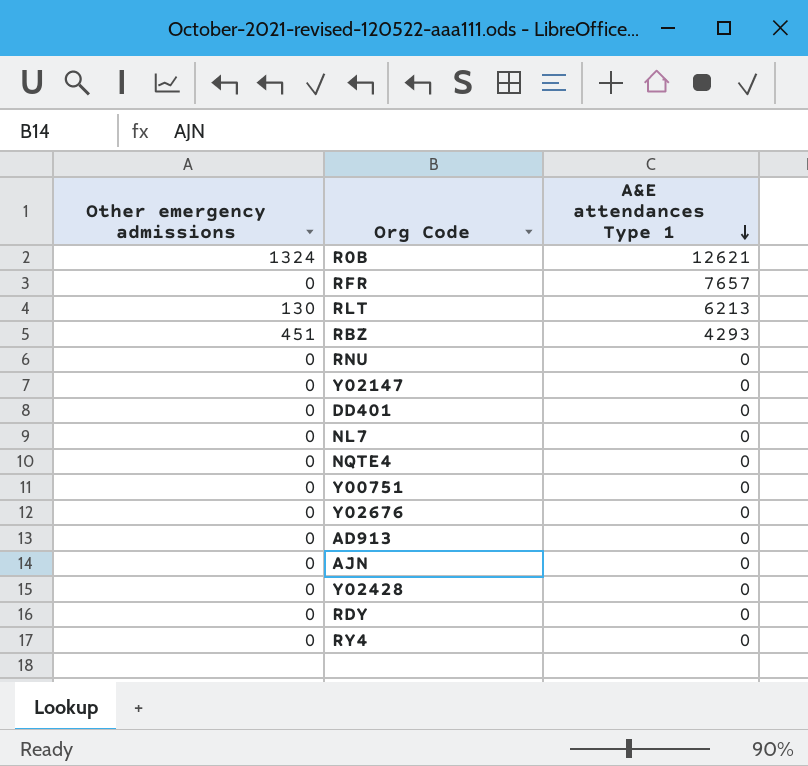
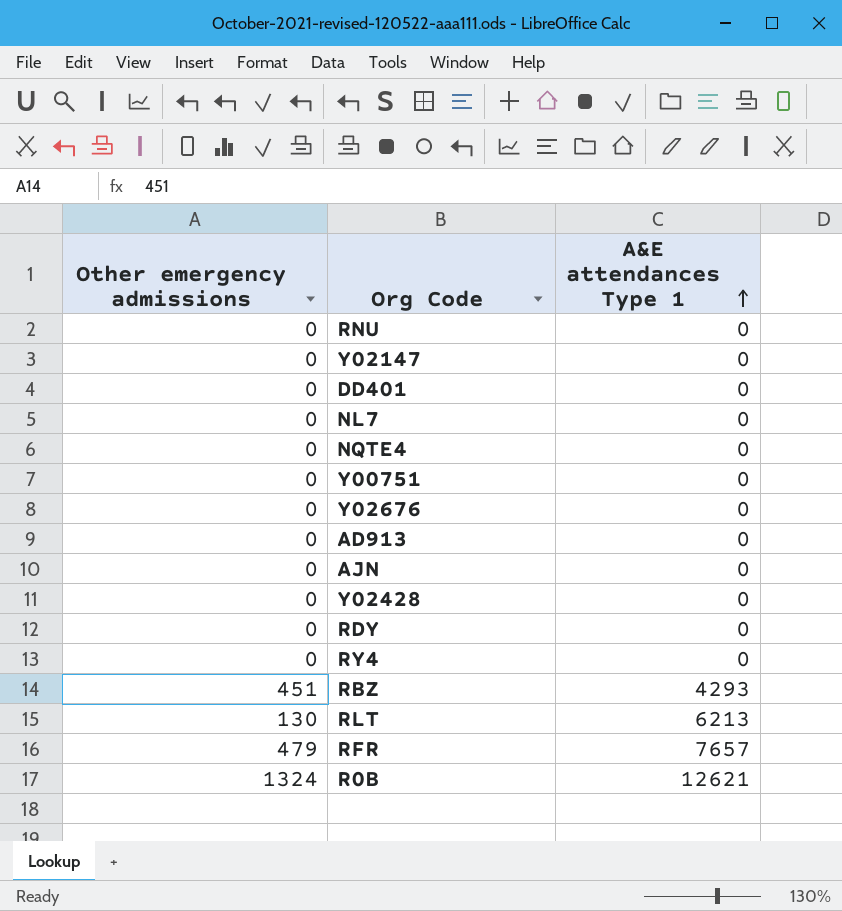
row order: A&E attendances Type 1 descending -> A&E attendances Type 1 ascending
RFR | Other emergency admissions: 0 -> 479

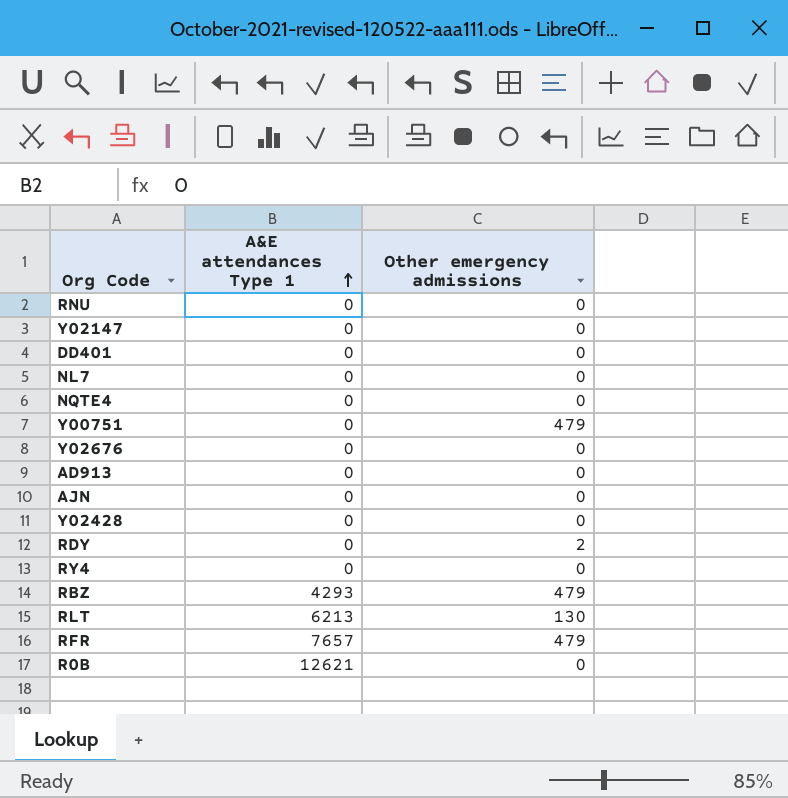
column Other emergency admissions | position: 1 -> 3
Y00751 | Other emergency admissions: 0 -> 479
RDY | Other emergency admissions: 0 -> 2
RBZ | Other emergency admissions: 451 -> 479
R0B | Other emergency admissions: 1324 -> 0

